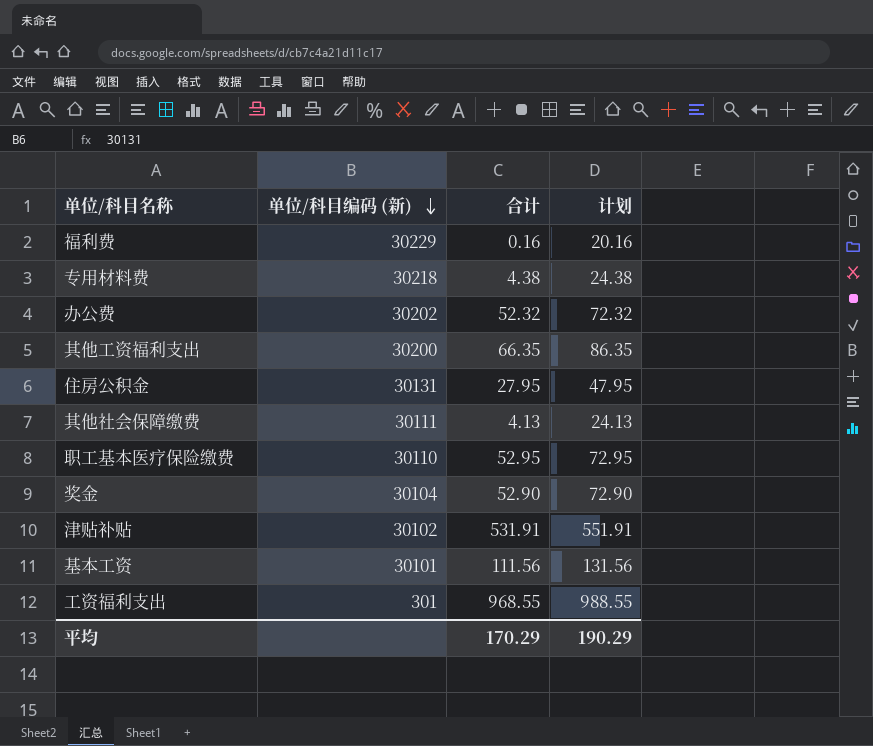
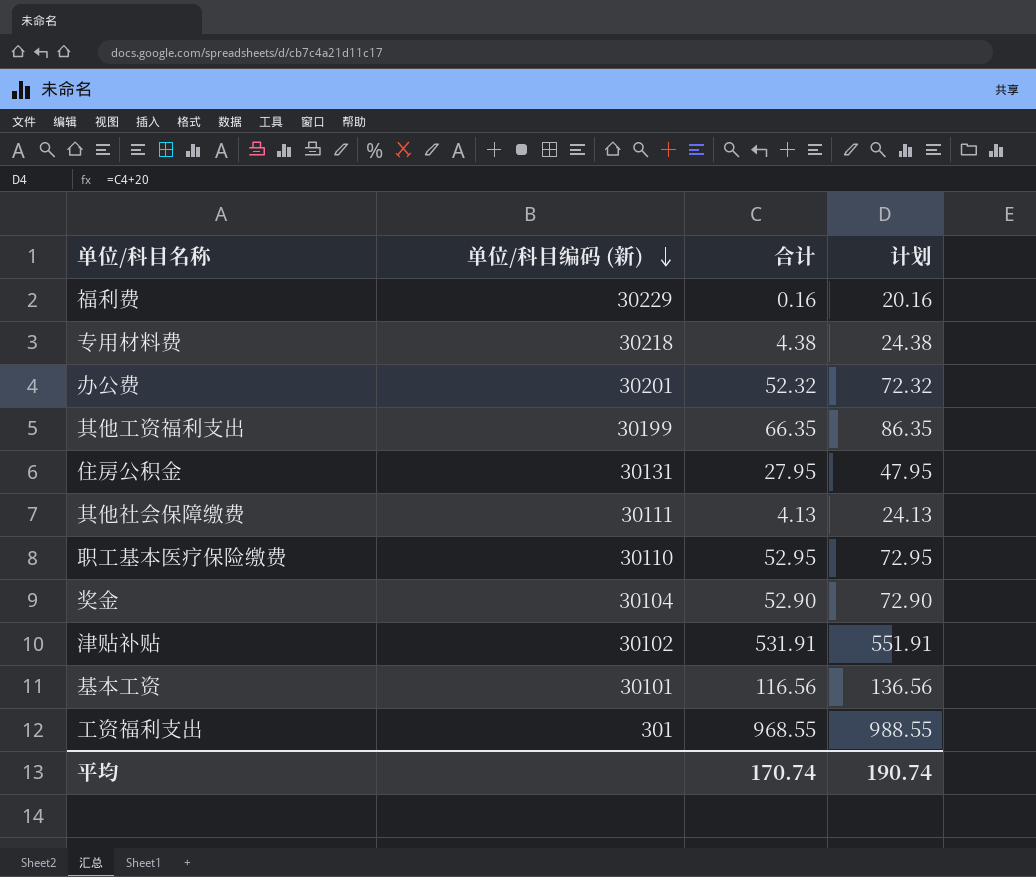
办公费 | 单位/科目编码 (新): 30202 -> 30201
其他工资福利支出 | 单位/科目编码 (新): 30200 -> 30199
基本工资 | 合计: 111.56 -> 116.56
基本工资 | 计划: 131.56 -> 136.56
平均 | 合计: 170.29 -> 170.74
平均 | 计划: 190.29 -> 190.74

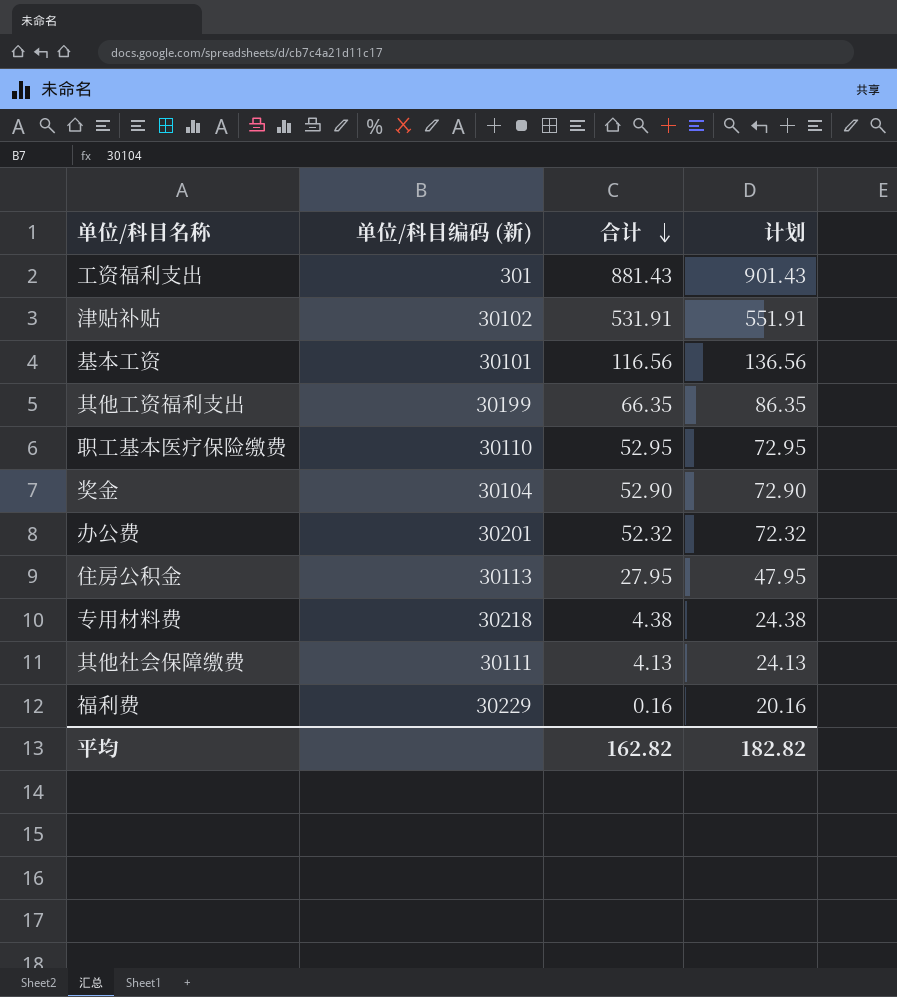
row order: 单位/科目编码 (新) descending -> 合计 descending
工资福利支出 | 合计: 968.55 -> 881.43
工资福利支出 | 计划: 988.55 -> 901.43
住房公积金 | 单位/科目编码 (新): 30131 -> 30113
平均 | 合计: 170.74 -> 162.82
平均 | 计划: 190.74 -> 182.82

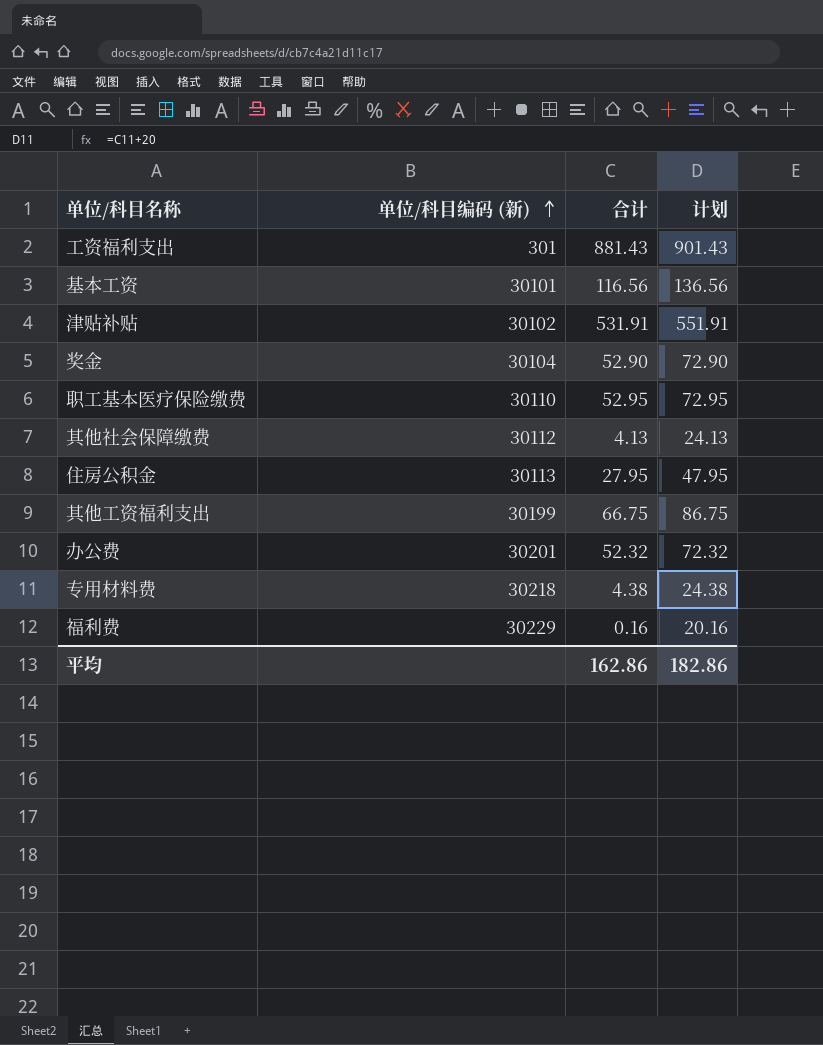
row order: 合计 descending -> 单位/科目编码 (新) ascending
其他社会保障缴费 | 单位/科目编码 (新): 30111 -> 30112
其他工资福利支出 | 合计: 66.35 -> 66.75
其他工资福利支出 | 计划: 86.35 -> 86.75
平均 | 合计: 162.82 -> 162.86
平均 | 计划: 182.82 -> 182.86

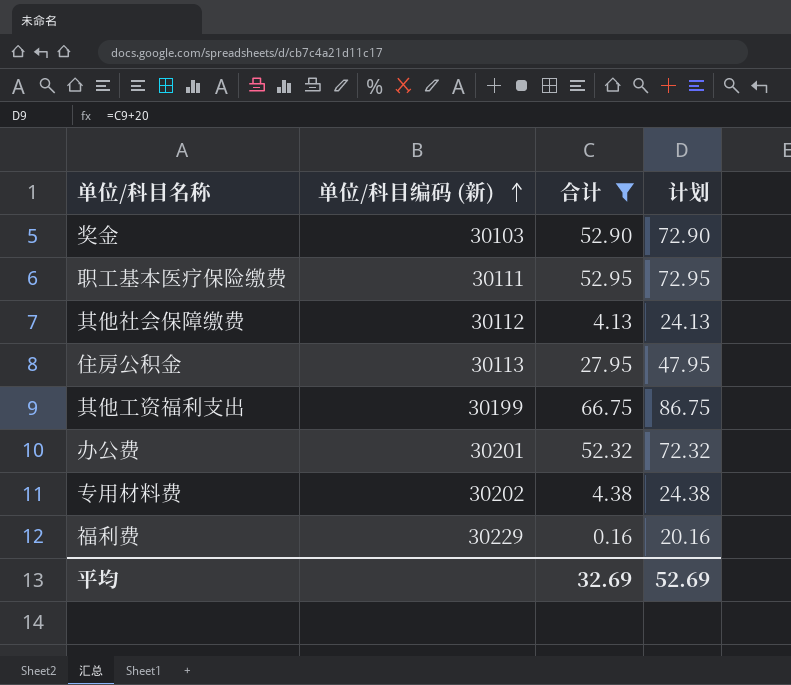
filter: none -> 合计 <= 66.75
奖金 | 单位/科目编码 (新): 30104 -> 30103
职工基本医疗保险缴费 | 单位/科目编码 (新): 30110 -> 30111
专用材料费 | 单位/科目编码 (新): 30218 -> 30202
平均 | 合计: 162.86 -> 32.69
平均 | 计划: 182.86 -> 52.69

